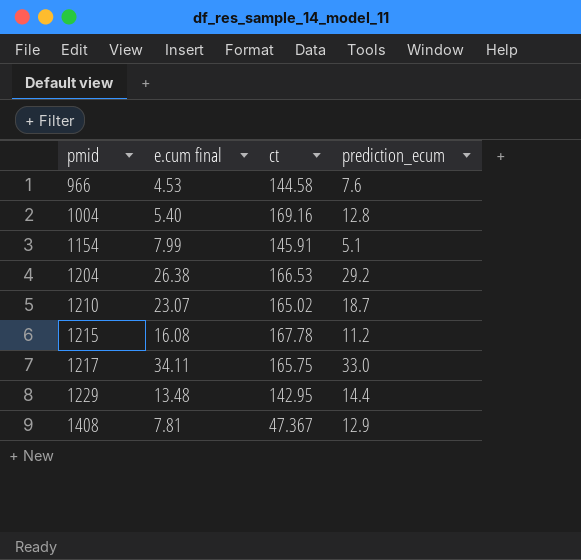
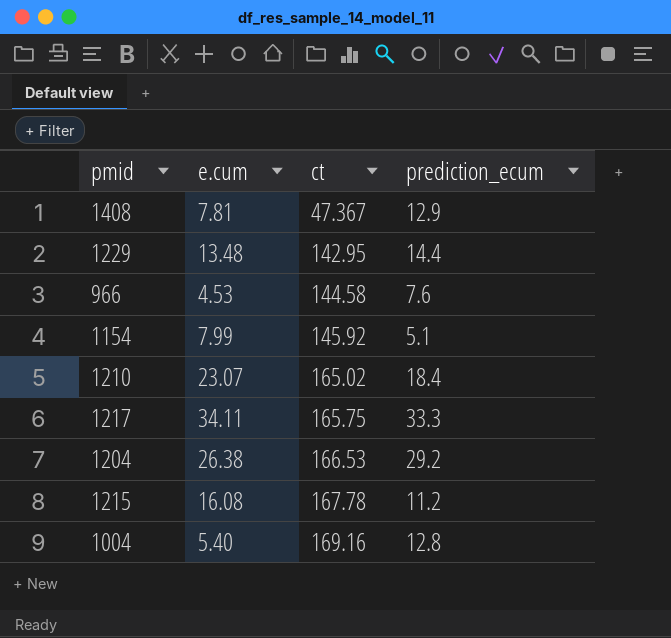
row order: pmid ascending -> ct ascending
column name: e.cum final -> e.cum
1154 | ct: 145.91 -> 145.92
1210 | prediction_ecum: 18.7 -> 18.4
1217 | prediction_ecum: 33.0 -> 33.3

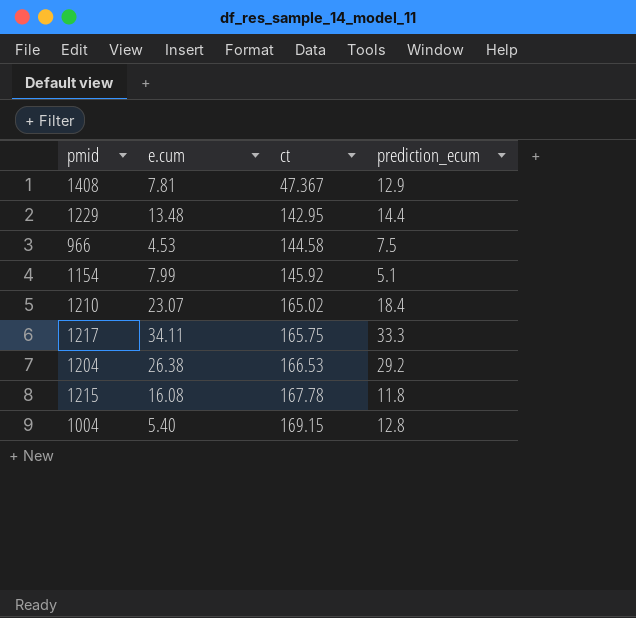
966 | prediction_ecum: 7.6 -> 7.5
1215 | prediction_ecum: 11.2 -> 11.8
1004 | ct: 169.16 -> 169.15

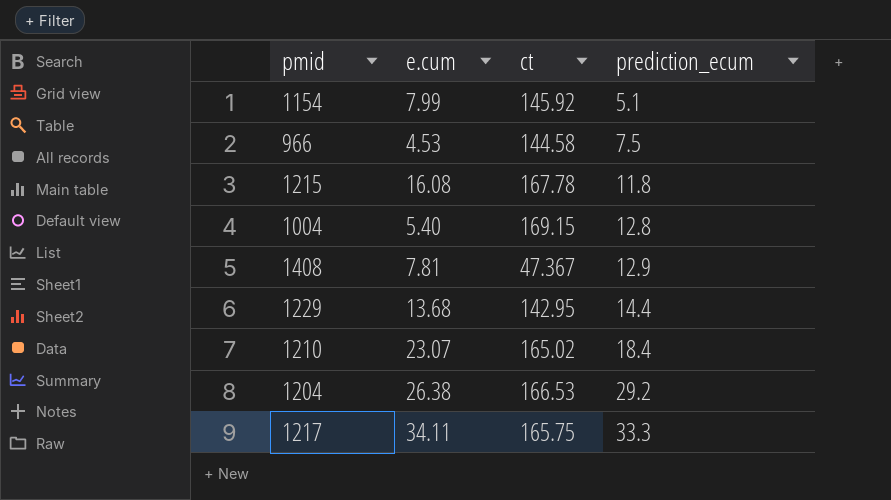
row order: ct ascending -> prediction_ecum ascending
1229 | e.cum: 13.48 -> 13.68

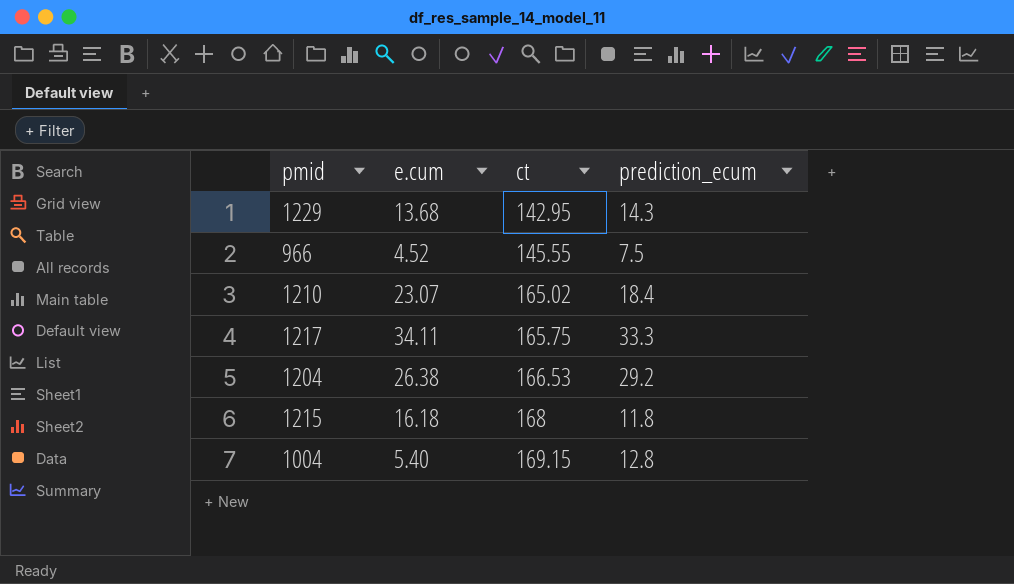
row order: prediction_ecum ascending -> ct ascending
row 1154: 7.99 | 145.92 | 5.1 -> none
row 1408: 7.81 | 47.367 | 12.9 -> none
1229 | prediction_ecum: 14.4 -> 14.3
966 | e.cum: 4.53 -> 4.52
966 | ct: 144.58 -> 145.55
1215 | e.cum: 16.08 -> 16.18
1215 | ct: 167.78 -> 168

